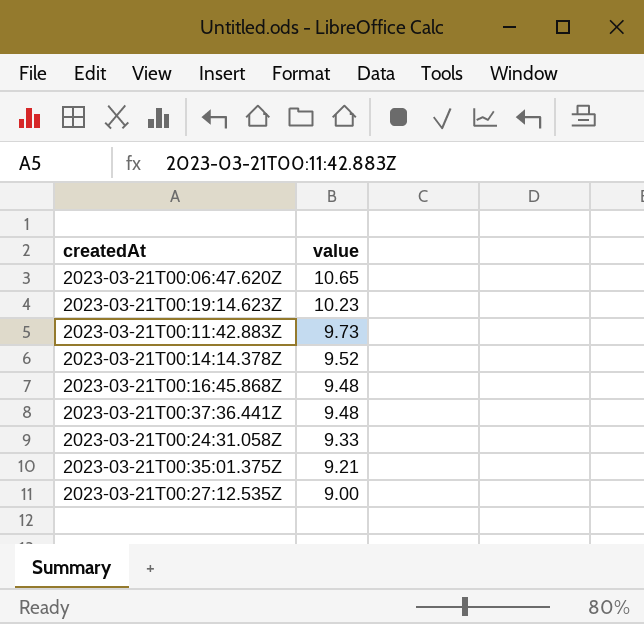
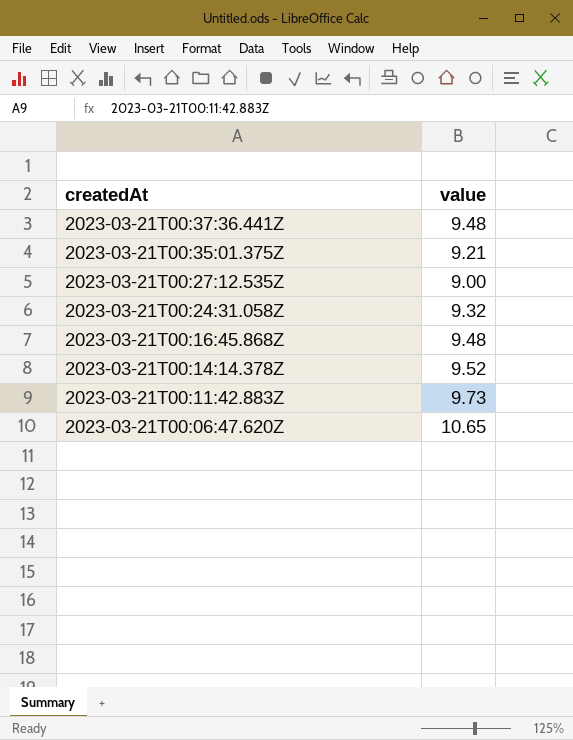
row order: value descending -> createdAt descending
row 2023-03-21T00:19:14.623Z: 10.23 -> none
2023-03-21T00:24:31.058Z | value: 9.33 -> 9.32

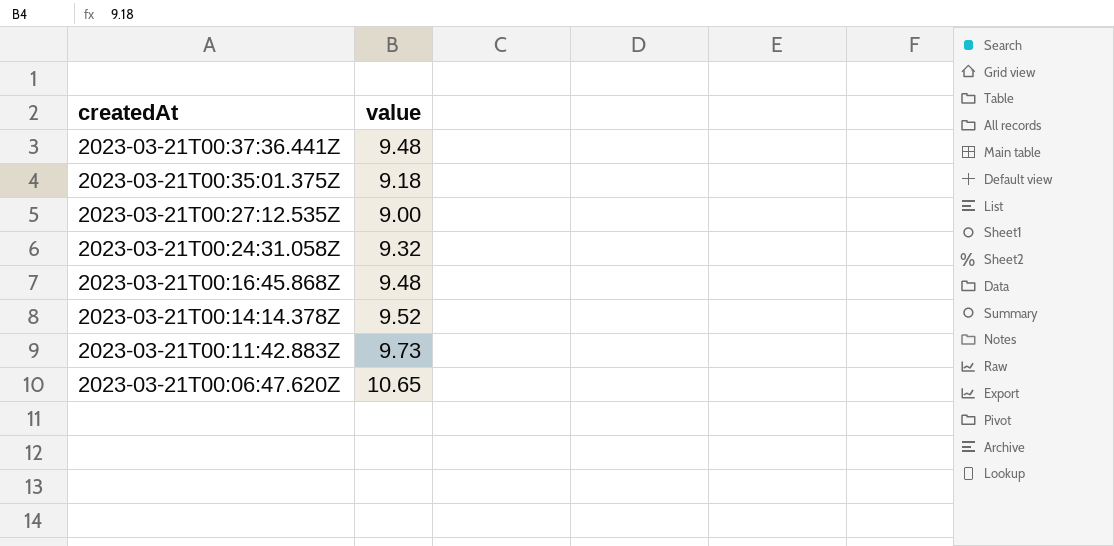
2023-03-21T00:35:01.375Z | value: 9.21 -> 9.18

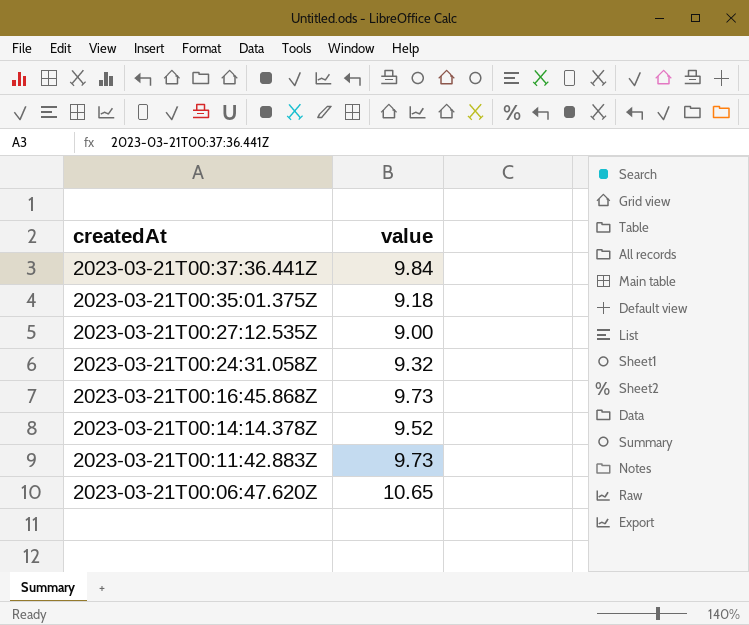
2023-03-21T00:37:36.441Z | value: 9.48 -> 9.84
2023-03-21T00:16:45.868Z | value: 9.48 -> 9.73

